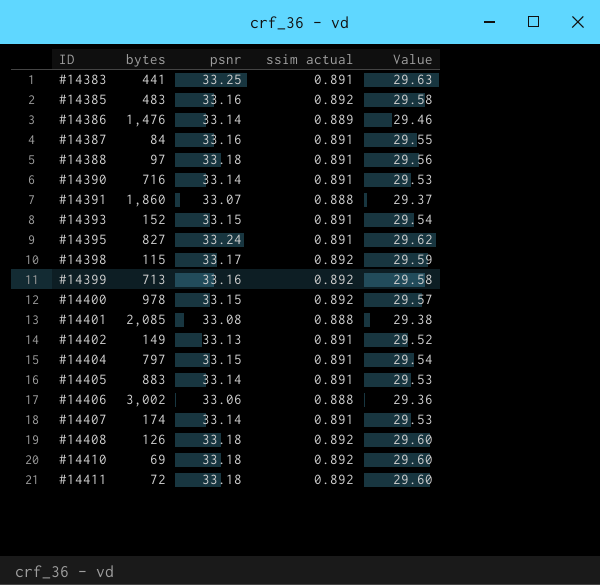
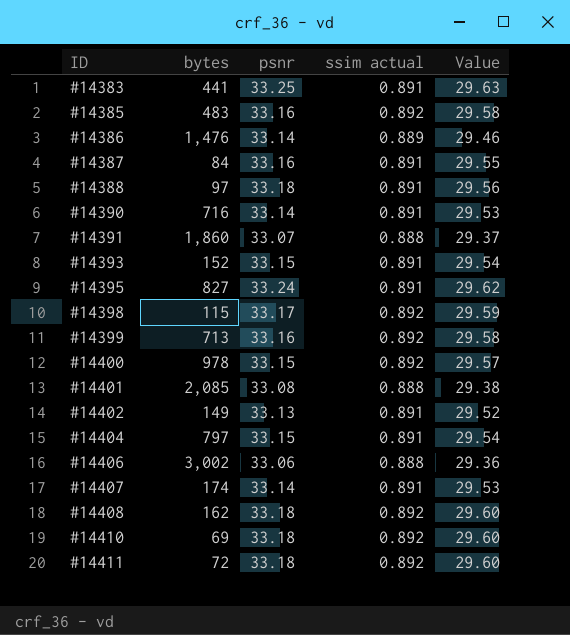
row #14405: 883 | 33.14 | 0.891 | 29.53 -> none
#14408 | bytes: 126 -> 162

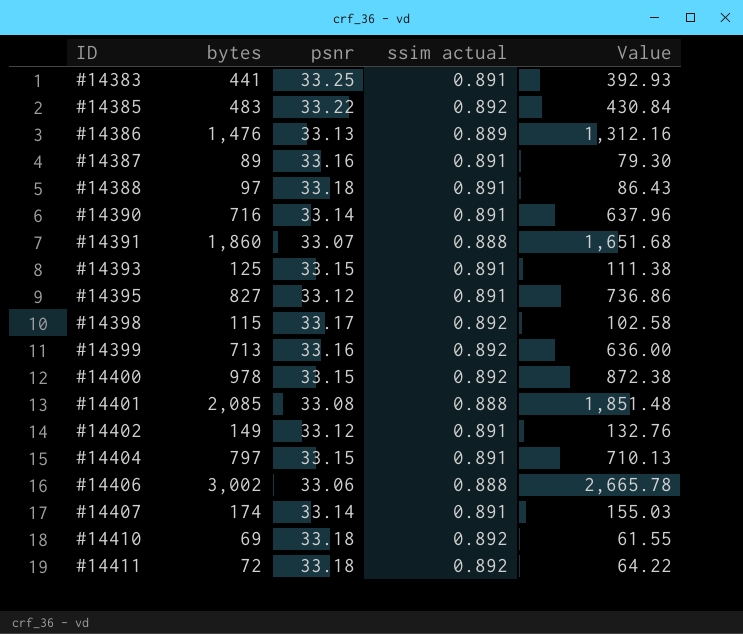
column Value | formula: [psnr] * [ssim actual] -> [bytes] * [ssim actual]
row #14408: 162 | 33.18 | 0.892 | 29.60 -> none
#14385 | psnr: 33.16 -> 33.22
#14386 | psnr: 33.14 -> 33.13
#14387 | bytes: 84 -> 89
#14393 | bytes: 152 -> 125
#14395 | psnr: 33.24 -> 33.12
#14402 | psnr: 33.13 -> 33.12

